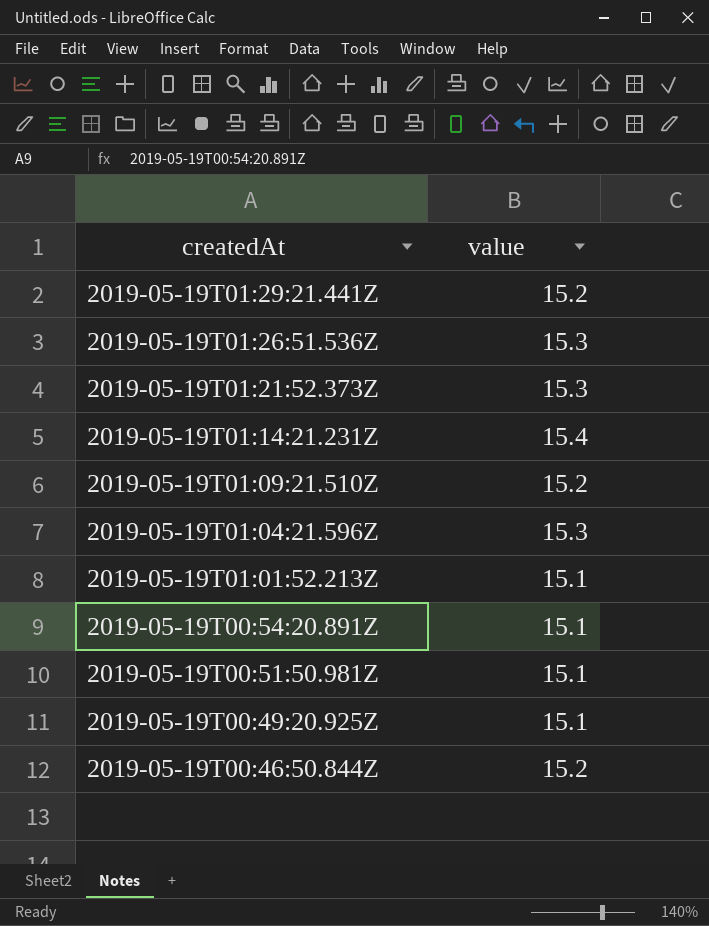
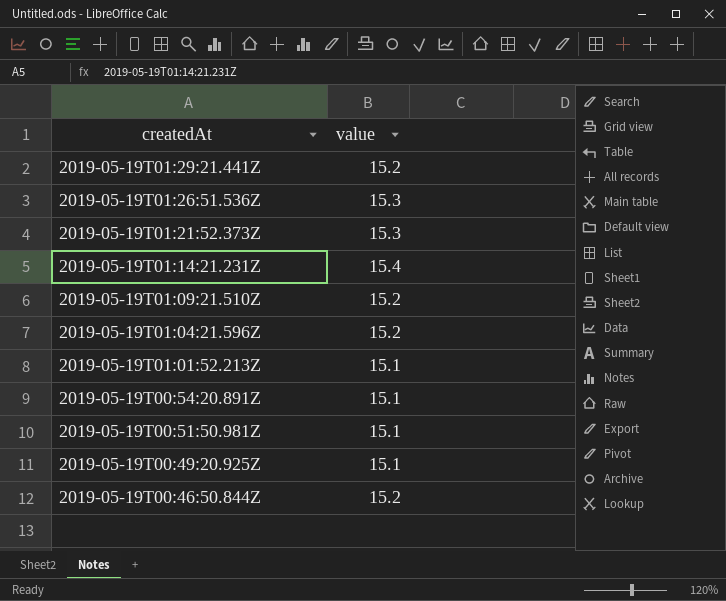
2019-05-19T01:04:21.596Z | value: 15.3 -> 15.2

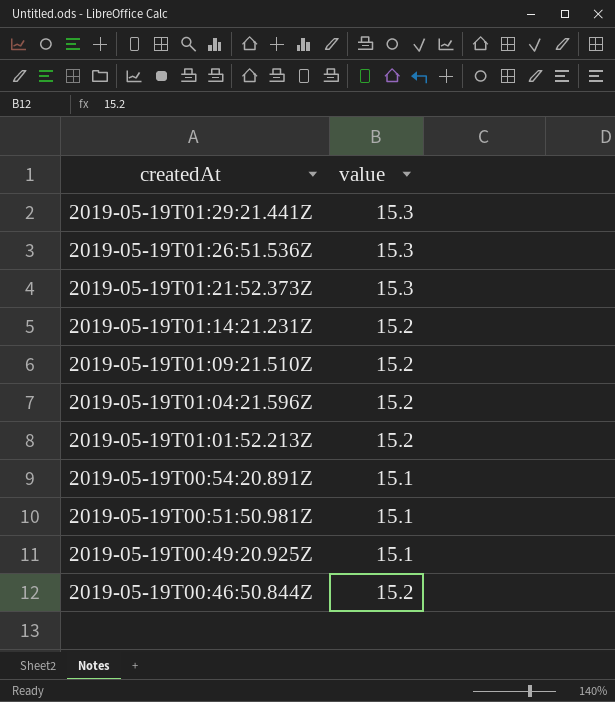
2019-05-19T01:29:21.441Z | value: 15.2 -> 15.3
2019-05-19T01:14:21.231Z | value: 15.4 -> 15.2
2019-05-19T01:01:52.213Z | value: 15.1 -> 15.2

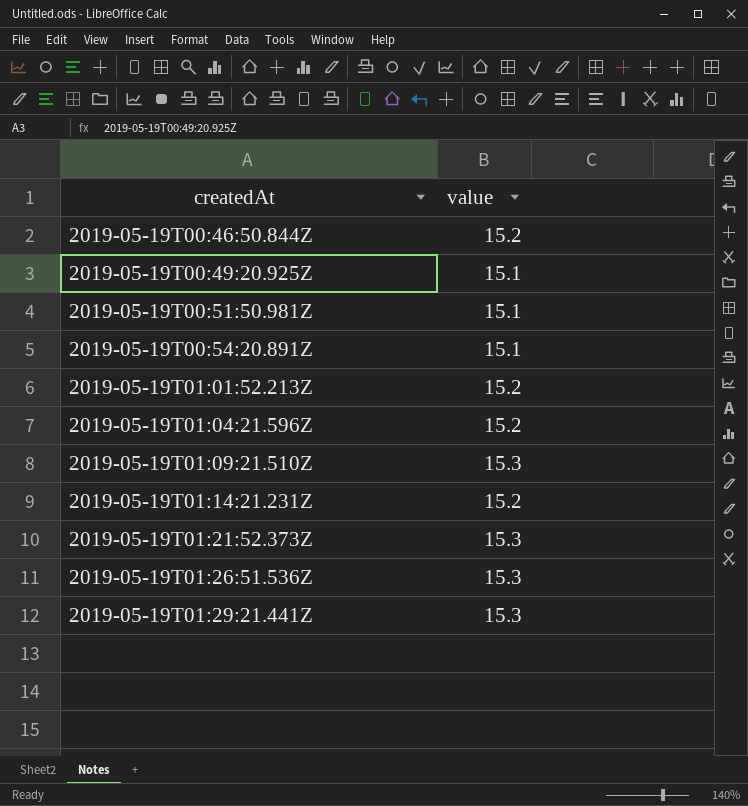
row order: createdAt descending -> createdAt ascending
2019-05-19T01:09:21.510Z | value: 15.2 -> 15.3

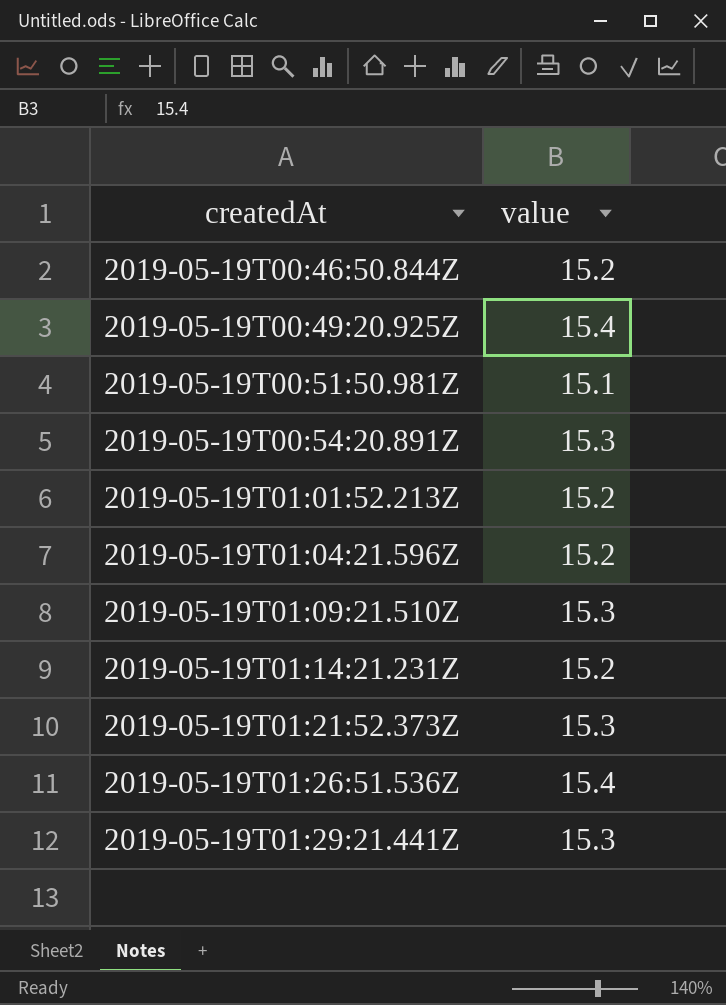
2019-05-19T00:49:20.925Z | value: 15.1 -> 15.4
2019-05-19T00:54:20.891Z | value: 15.1 -> 15.3
2019-05-19T01:26:51.536Z | value: 15.3 -> 15.4

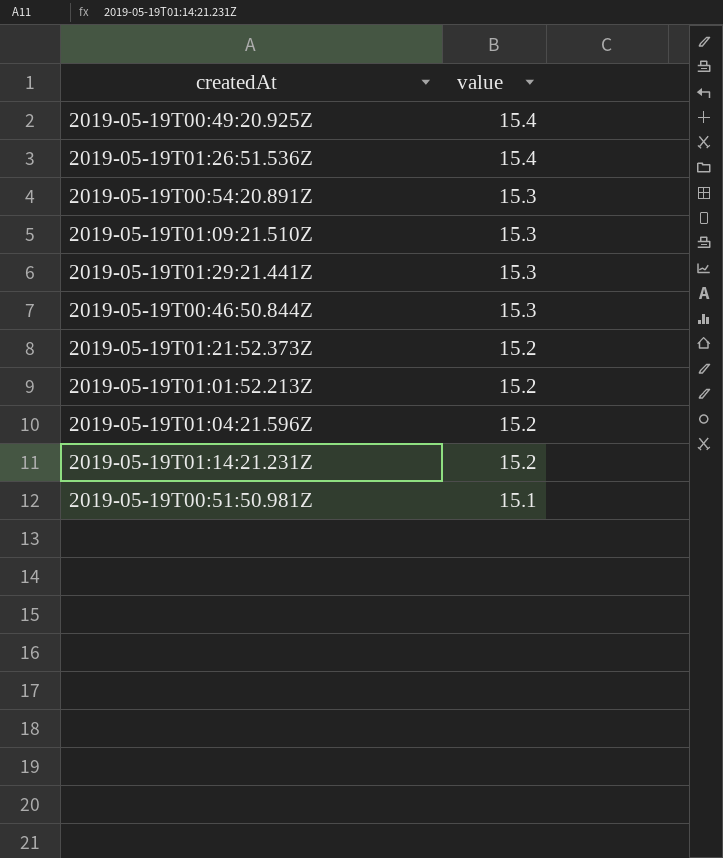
row order: createdAt ascending -> value descending
2019-05-19T00:46:50.844Z | value: 15.2 -> 15.3
2019-05-19T01:21:52.373Z | value: 15.3 -> 15.2

